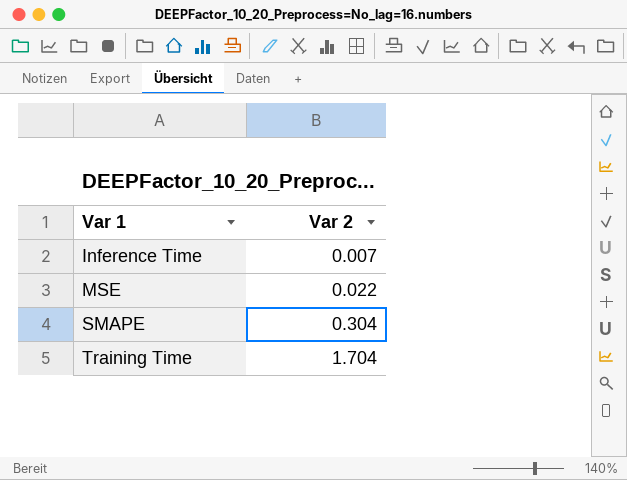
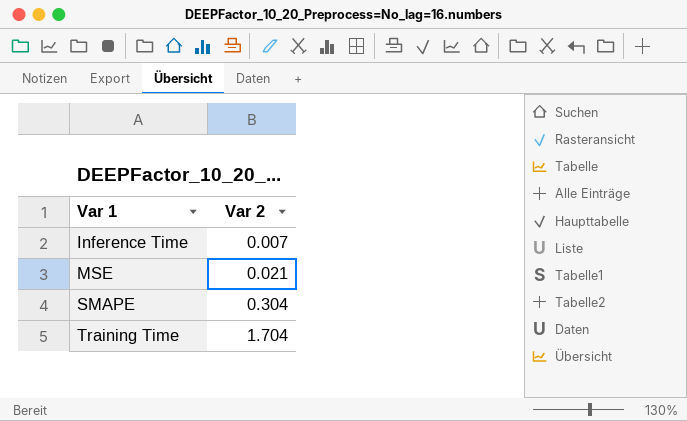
MSE | Var 2: 0.022 -> 0.021

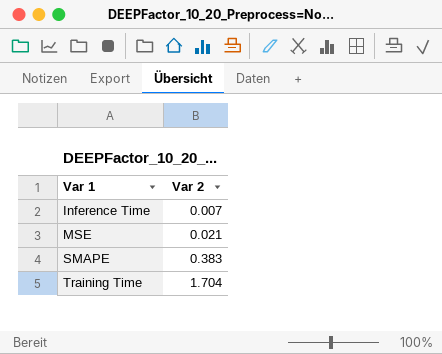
SMAPE | Var 2: 0.304 -> 0.383

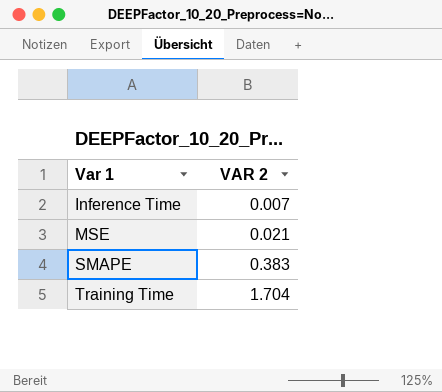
column name: Var 2 -> VAR 2

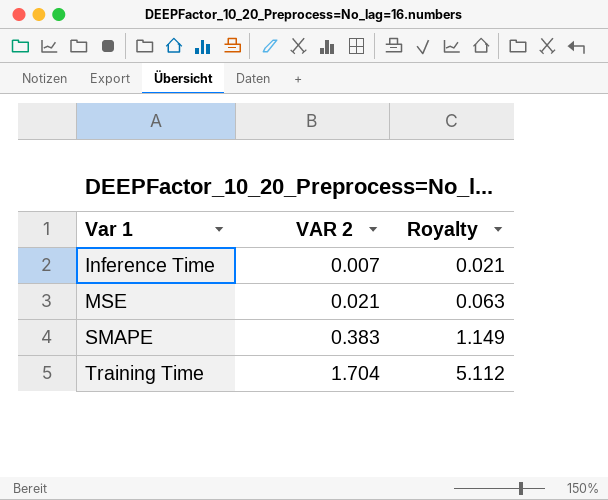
column Royalty | formula: none -> [VAR 2] * 3

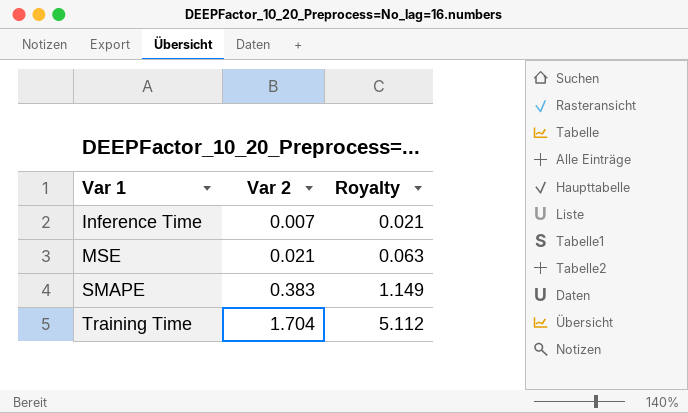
column name: VAR 2 -> Var 2

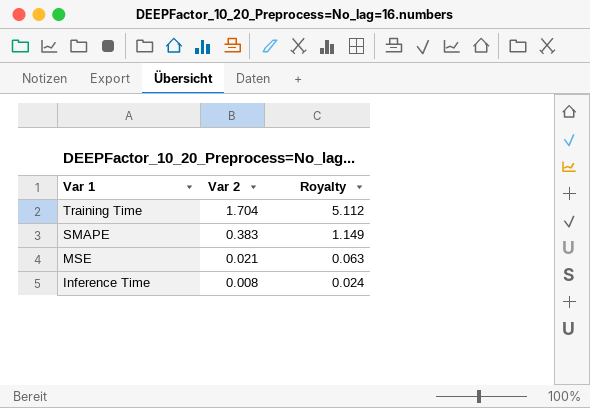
row order: Var 1 ascending -> Var 1 descending
Inference Time | Var 2: 0.007 -> 0.008
Inference Time | Royalty: 0.021 -> 0.024

